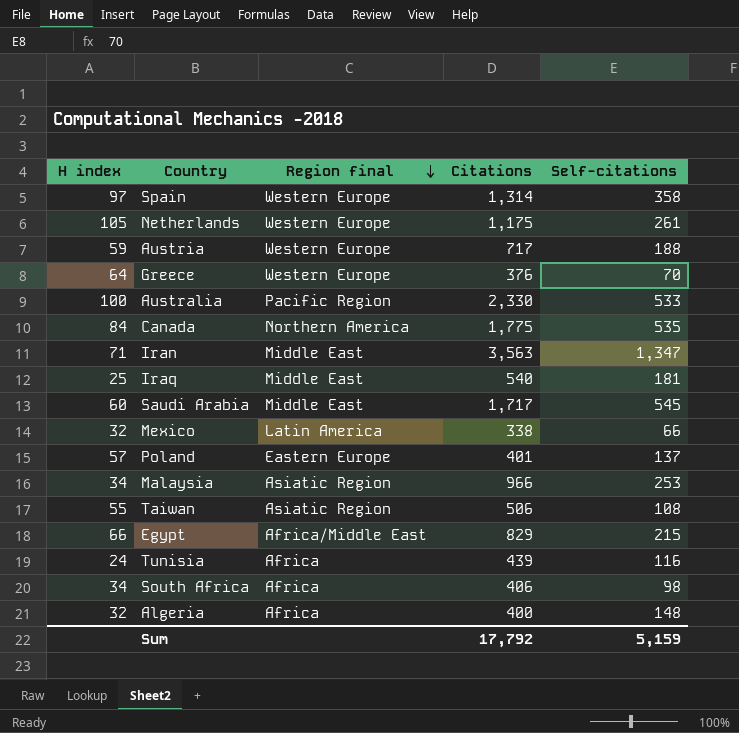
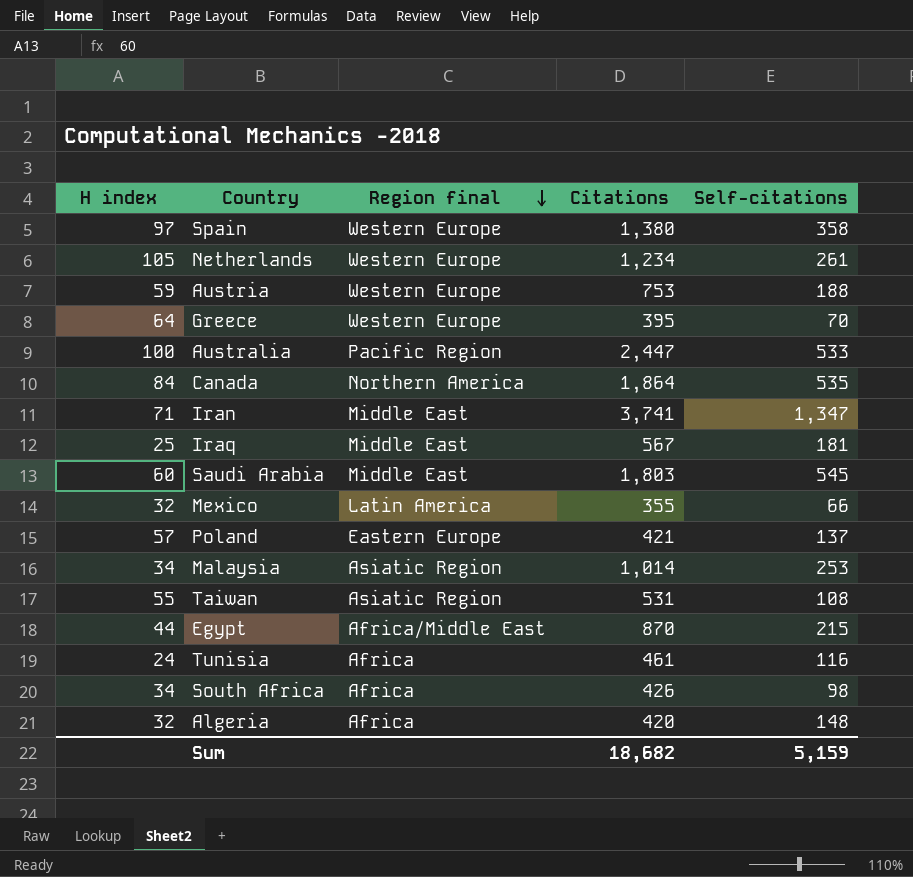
Spain | Citations: 1,314 -> 1,380
Netherlands | Citations: 1,175 -> 1,234
Austria | Citations: 717 -> 753
Greece | Citations: 376 -> 395
Australia | Citations: 2,330 -> 2,447
Canada | Citations: 1,775 -> 1,864
Iran | Citations: 3,563 -> 3,741
Iraq | Citations: 540 -> 567
Saudi Arabia | Citations: 1,717 -> 1,803
Mexico | Citations: 338 -> 355
Poland | Citations: 401 -> 421
Malaysia | Citations: 966 -> 1,014
Taiwan | Citations: 506 -> 531
Egypt | H index: 66 -> 44
Egypt | Citations: 829 -> 870
Tunisia | Citations: 439 -> 461
South Africa | Citations: 406 -> 426
Algeria | Citations: 400 -> 420
Sum | Citations: 17,792 -> 18,682

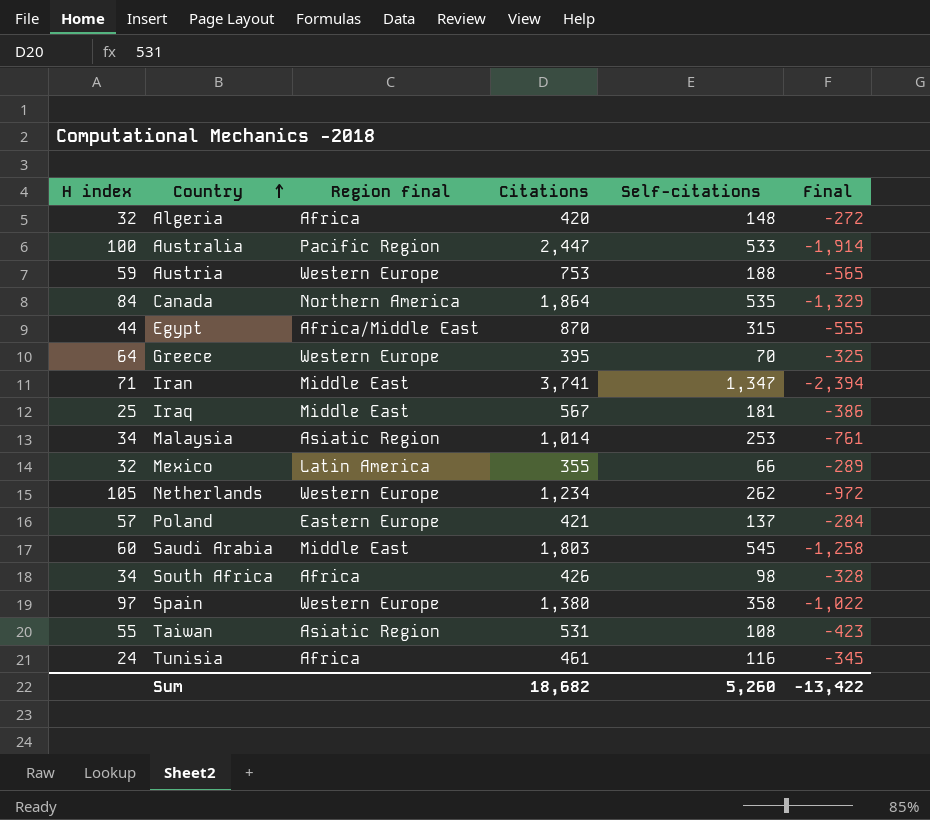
row order: Region final descending -> Country ascending
column Final | formula: none -> [Self-citations] - [Citations]
Egypt | Self-citations: 215 -> 315
Netherlands | Self-citations: 261 -> 262
Sum | Self-citations: 5,159 -> 5,260

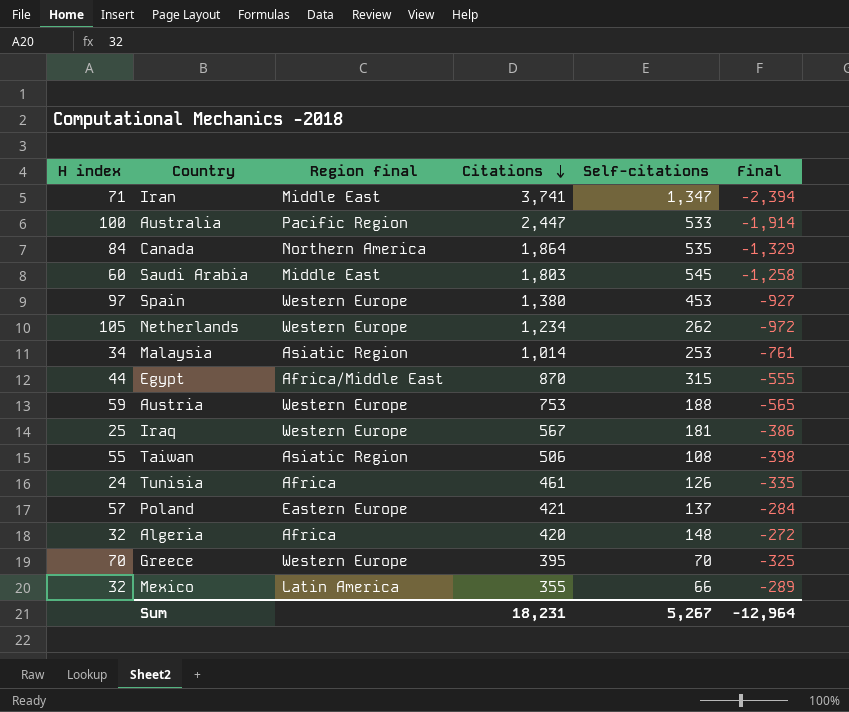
row order: Country ascending -> Citations descending
row South Africa: 34 | Africa | 426 | 98 | -328 -> none
Spain | Self-citations: 358 -> 453
Spain | Final: -1,022 -> -927
Iraq | Region final: Middle East -> Western Europe
Taiwan | Citations: 531 -> 506
Taiwan | Final: -423 -> -398
Tunisia | Self-citations: 116 -> 126
Tunisia | Final: -345 -> -335
Greece | H index: 64 -> 70
Sum | Citations: 18,682 -> 18,231
Sum | Self-citations: 5,260 -> 5,267
Sum | Final: -13,422 -> -12,964

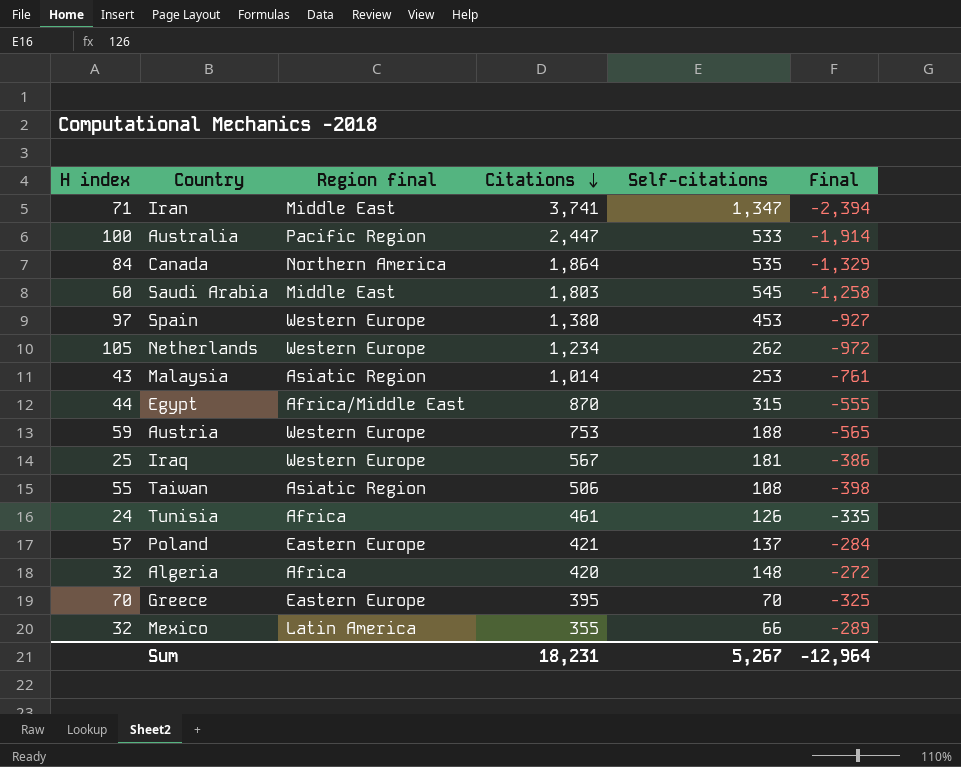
Malaysia | H index: 34 -> 43
Greece | Region final: Western Europe -> Eastern Europe

